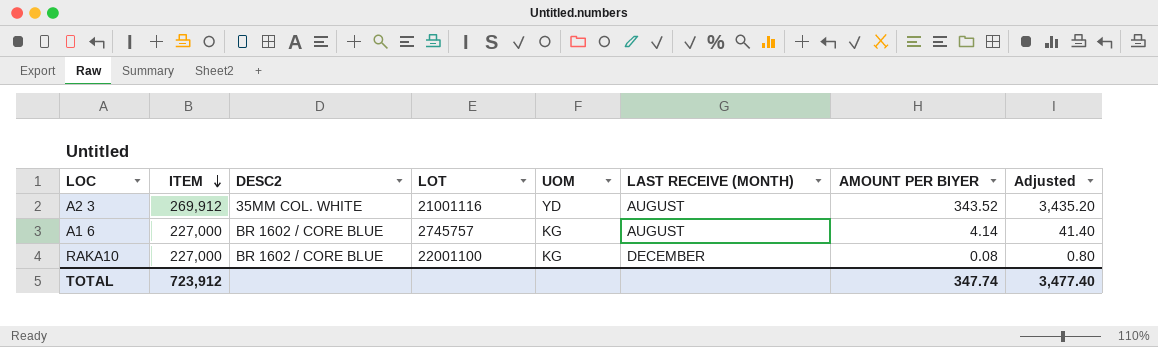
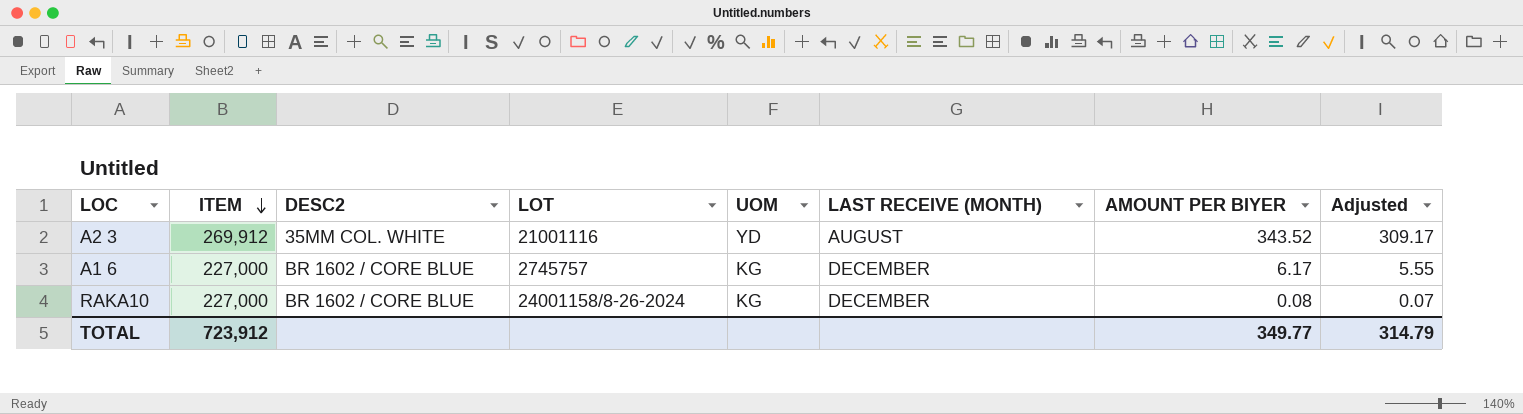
column Adjusted | formula: [AMOUNT PER BIYER] * 10 -> [AMOUNT PER BIYER] * 0.9
A1 6 | LAST RECEIVE (MONTH): AUGUST -> DECEMBER
A1 6 | AMOUNT PER BIYER: 4.14 -> 6.17
RAKA10 | LOT: 22001100 -> 24001158/8-26-2024
TOTAL | AMOUNT PER BIYER: 347.74 -> 349.77
TOTAL | Adjusted: 3,477.40 -> 314.79

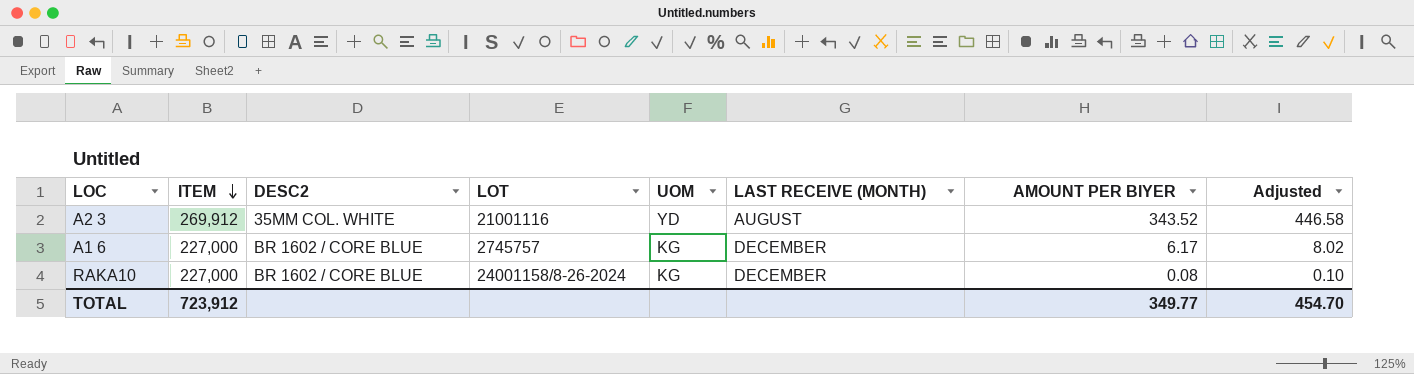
column Adjusted | formula: [AMOUNT PER BIYER] * 0.9 -> [AMOUNT PER BIYER] * 1.3
TOTAL | Adjusted: 314.79 -> 454.70

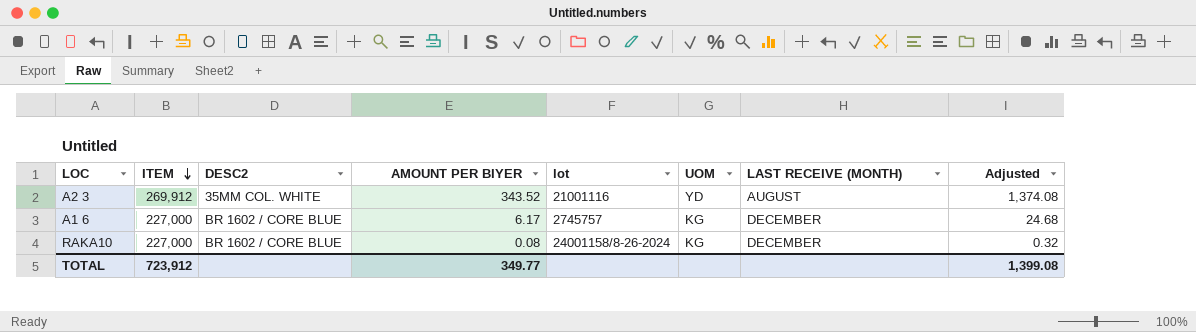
column AMOUNT PER BIYER | position: 7 -> 4
column name: LOT -> lot
column Adjusted | formula: [AMOUNT PER BIYER] * 1.3 -> [AMOUNT PER BIYER] * 4
TOTAL | Adjusted: 454.70 -> 1,399.08

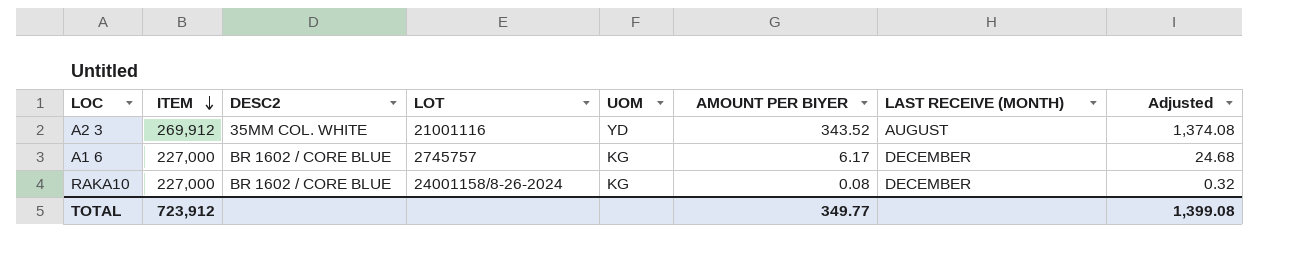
column name: lot -> LOT
column AMOUNT PER BIYER | position: 4 -> 6

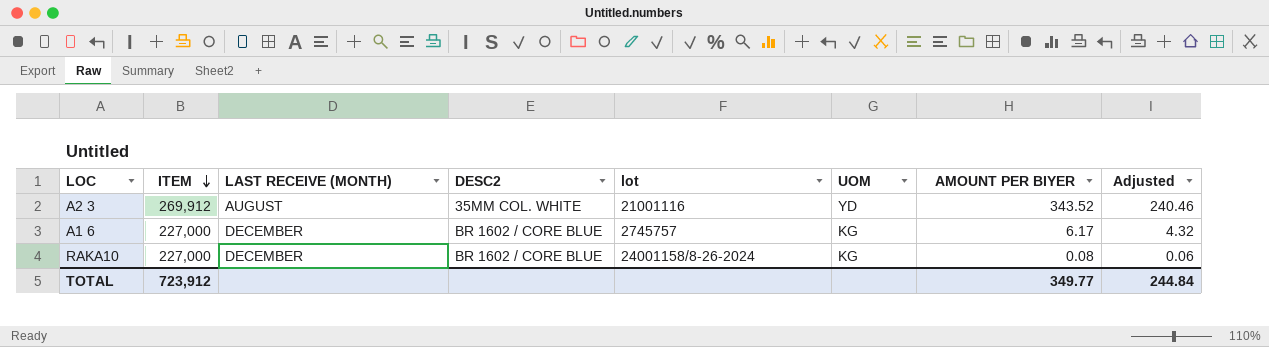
column LAST RECEIVE (MONTH) | position: 7 -> 3
column name: LOT -> lot
column Adjusted | formula: [AMOUNT PER BIYER] * 4 -> [AMOUNT PER BIYER] * 0.7
TOTAL | Adjusted: 1,399.08 -> 244.84

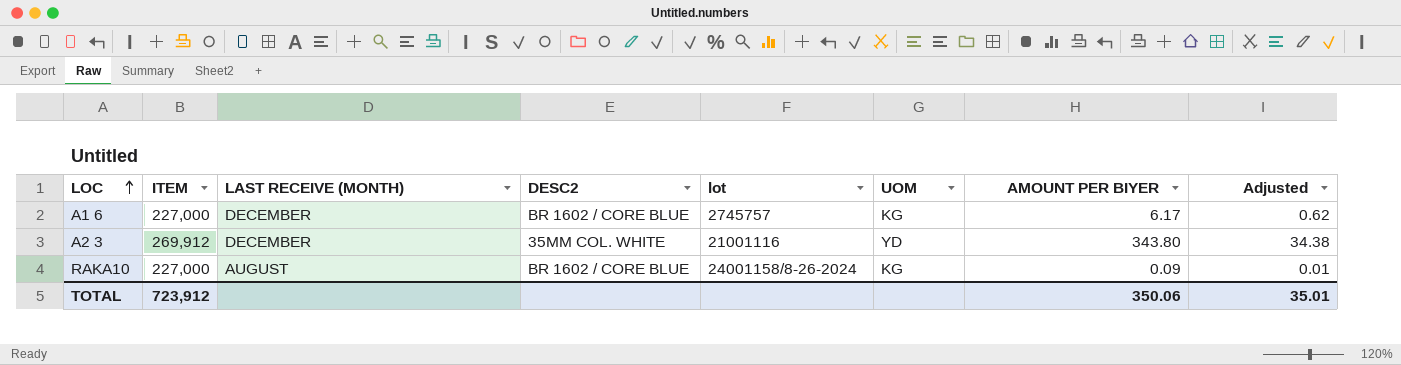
row order: ITEM descending -> LOC ascending
column Adjusted | formula: [AMOUNT PER BIYER] * 0.7 -> [AMOUNT PER BIYER] * 0.1
A2 3 | LAST RECEIVE (MONTH): AUGUST -> DECEMBER
A2 3 | AMOUNT PER BIYER: 343.52 -> 343.80
RAKA10 | LAST RECEIVE (MONTH): DECEMBER -> AUGUST
RAKA10 | AMOUNT PER BIYER: 0.08 -> 0.09
TOTAL | AMOUNT PER BIYER: 349.77 -> 350.06
TOTAL | Adjusted: 244.84 -> 35.01

